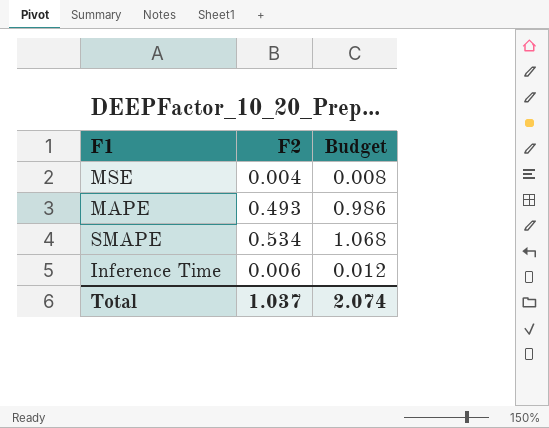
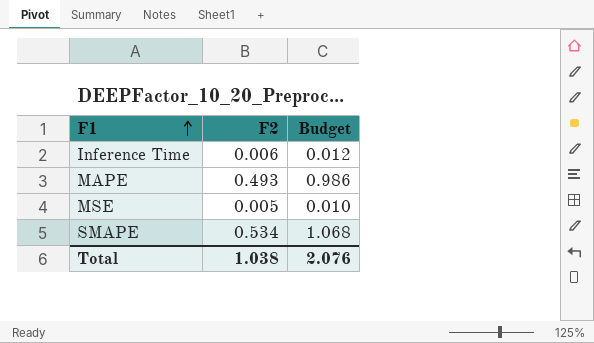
row order: none -> F1 ascending
MSE | F2: 0.004 -> 0.005
MSE | Budget: 0.008 -> 0.010
Total | F2: 1.037 -> 1.038
Total | Budget: 2.074 -> 2.076

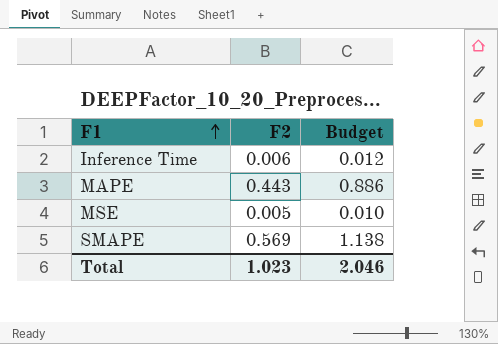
MAPE | F2: 0.493 -> 0.443
MAPE | Budget: 0.986 -> 0.886
SMAPE | F2: 0.534 -> 0.569
SMAPE | Budget: 1.068 -> 1.138
Total | F2: 1.038 -> 1.023
Total | Budget: 2.076 -> 2.046

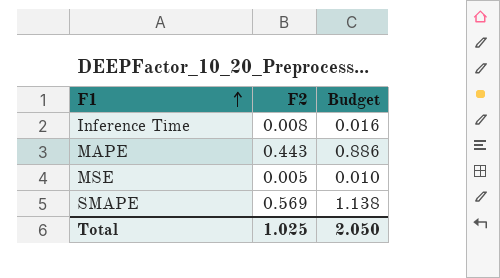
Inference Time | F2: 0.006 -> 0.008
Inference Time | Budget: 0.012 -> 0.016
Total | F2: 1.023 -> 1.025
Total | Budget: 2.046 -> 2.050

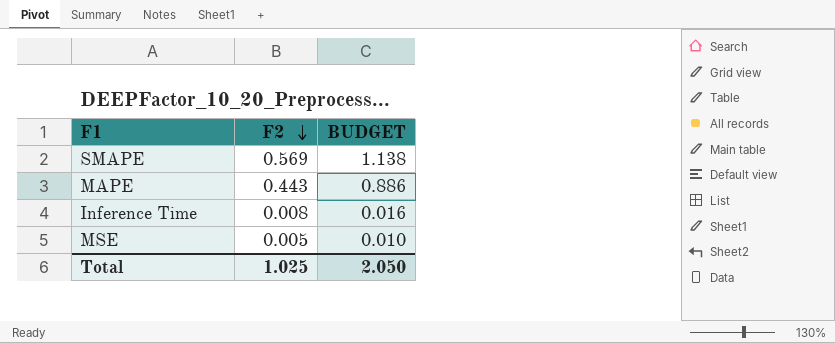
row order: F1 ascending -> F2 descending
column name: Budget -> BUDGET

